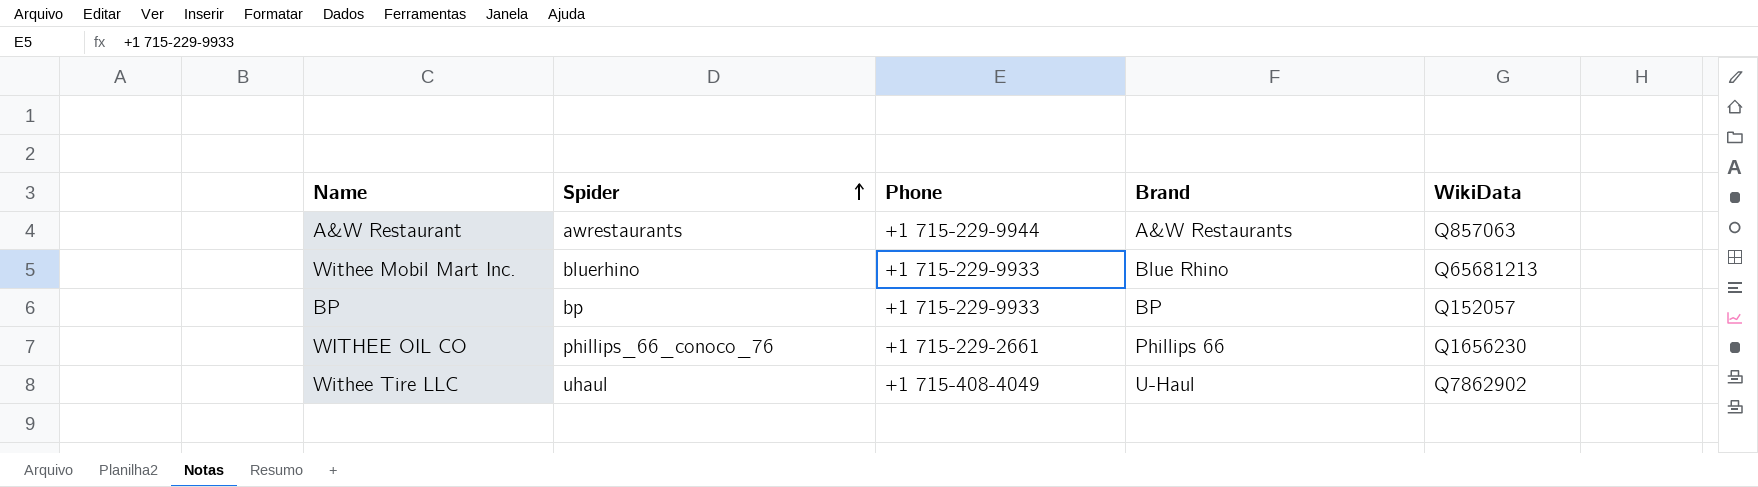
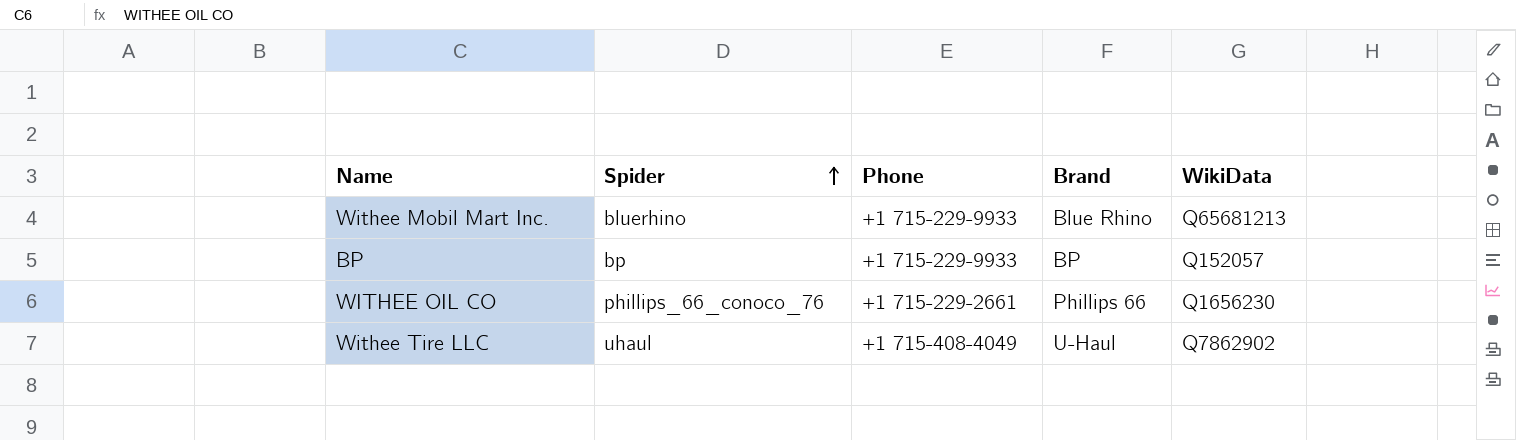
row A&W Restaurant: awrestaurants | +1 715-229-9944 | A&W Restaurants | Q857063 -> none

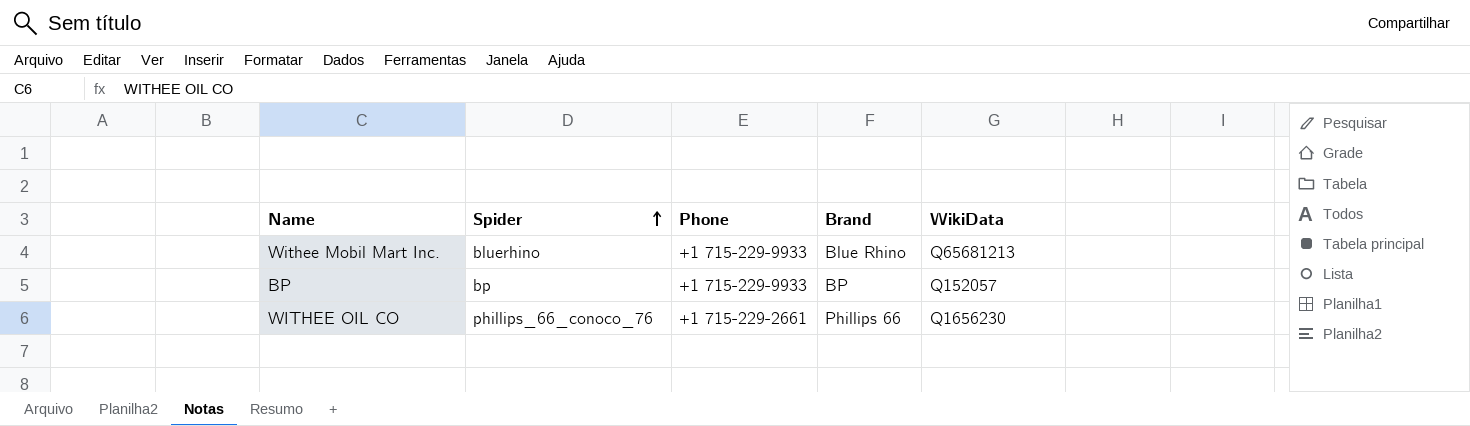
row Withee Tire LLC: uhaul | +1 715-408-4049 | U-Haul | Q7862902 -> none

